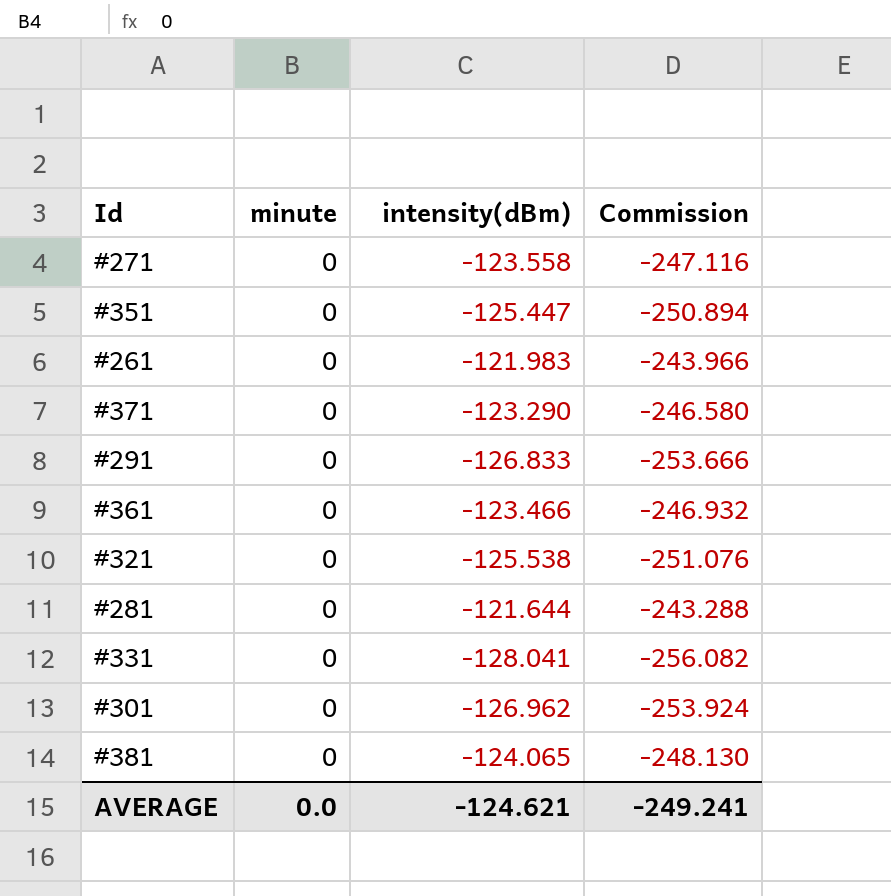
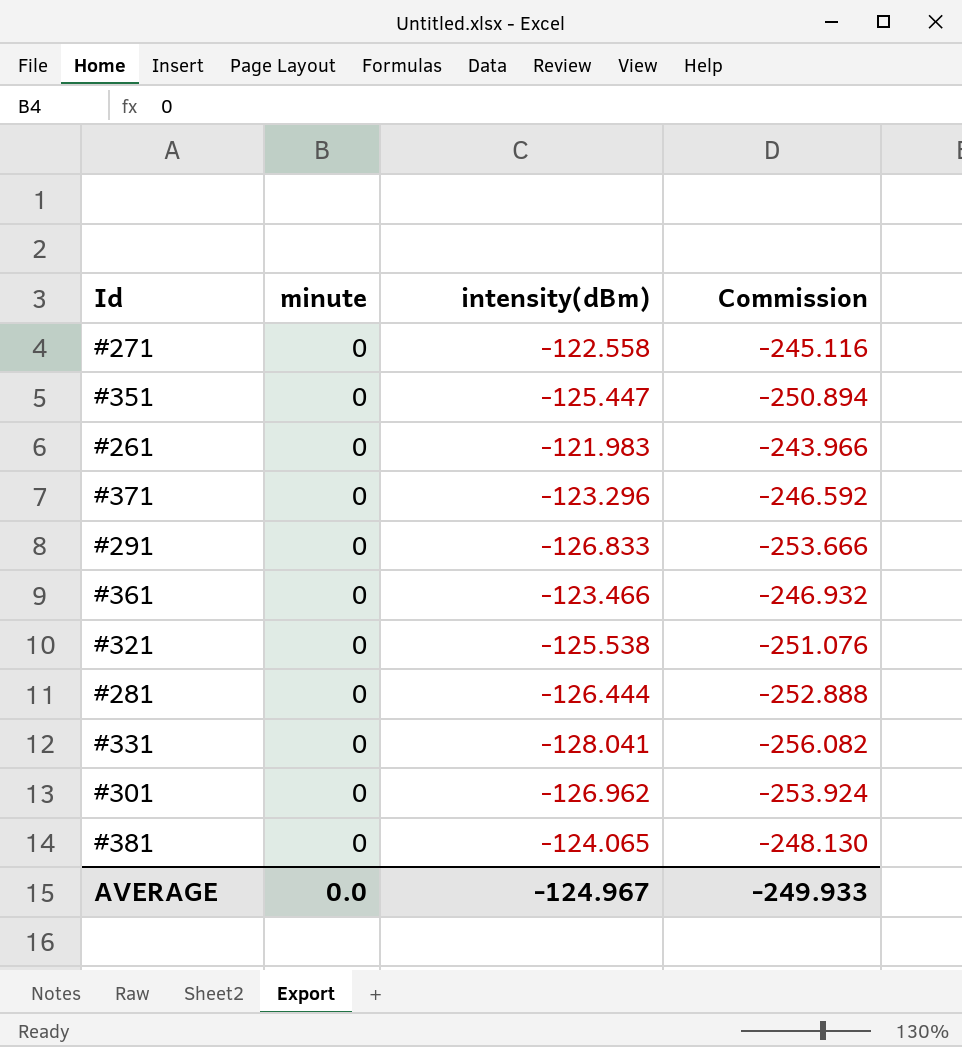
#271 | intensity(dBm): -123.558 -> -122.558
#271 | Commission: -247.116 -> -245.116
#371 | intensity(dBm): -123.290 -> -123.296
#371 | Commission: -246.580 -> -246.592
#281 | intensity(dBm): -121.644 -> -126.444
#281 | Commission: -243.288 -> -252.888
AVERAGE | intensity(dBm): -124.621 -> -124.967
AVERAGE | Commission: -249.241 -> -249.933

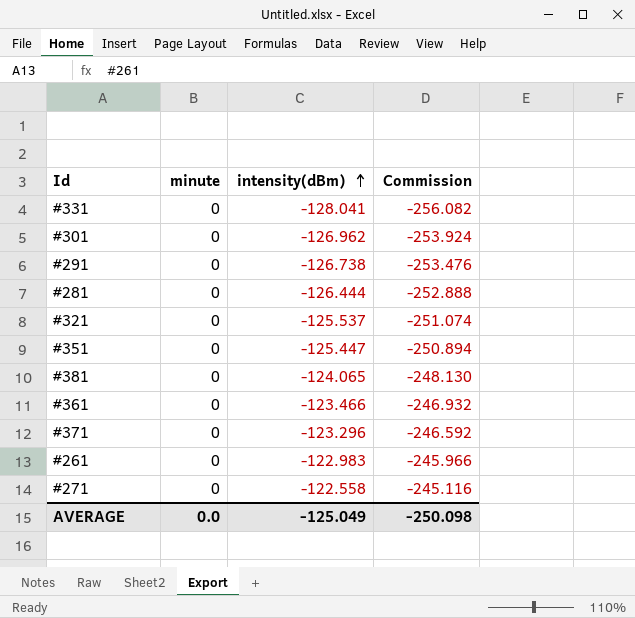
row order: none -> intensity(dBm) ascending
#291 | intensity(dBm): -126.833 -> -126.738
#291 | Commission: -253.666 -> -253.476
#321 | intensity(dBm): -125.538 -> -125.537
#321 | Commission: -251.076 -> -251.074
#261 | intensity(dBm): -121.983 -> -122.983
#261 | Commission: -243.966 -> -245.966
AVERAGE | intensity(dBm): -124.967 -> -125.049
AVERAGE | Commission: -249.933 -> -250.098

